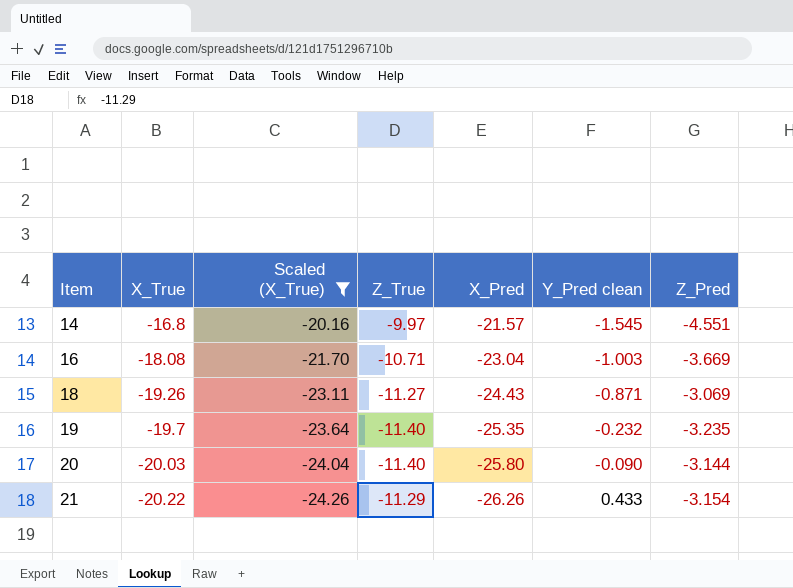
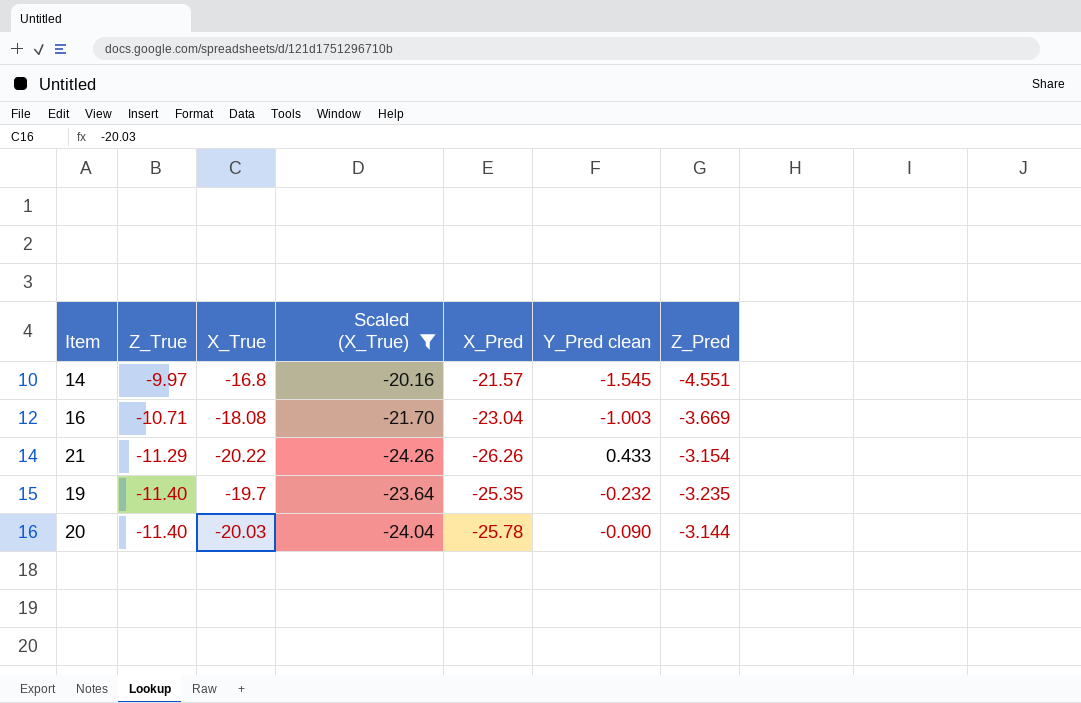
row order: Item ascending -> Z_True descending
column Z_True | position: 4 -> 2
row 18: -19.26 | -23.11 | -11.27 | -24.43 | -0.871 | -3.069 -> none
20 | X_Pred: -25.80 -> -25.78

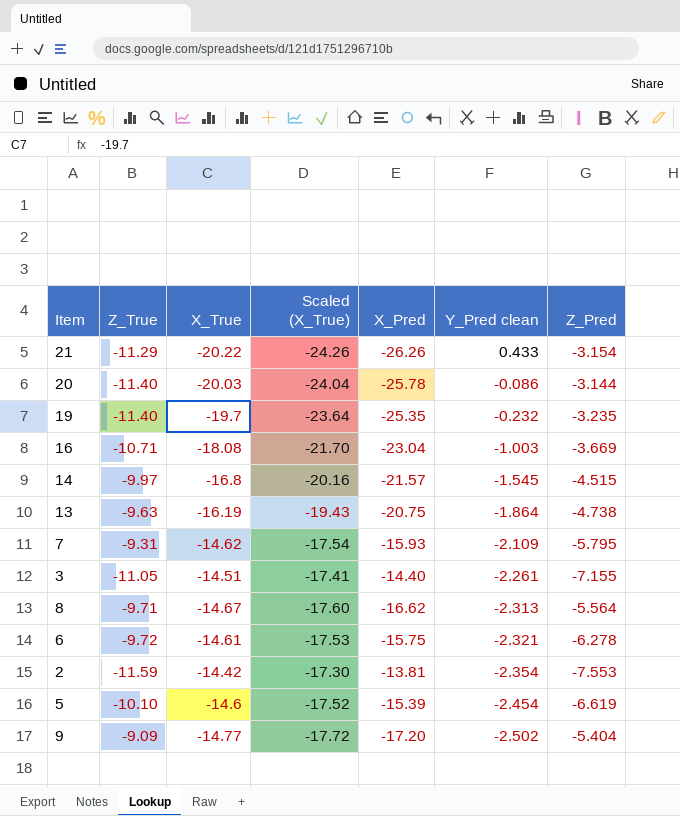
filter: Scaled (X_True) <= -20.16 -> none
row order: Z_True descending -> Y_Pred clean descending
20 | Y_Pred clean: -0.090 -> -0.086
14 | Z_Pred: -4.551 -> -4.515

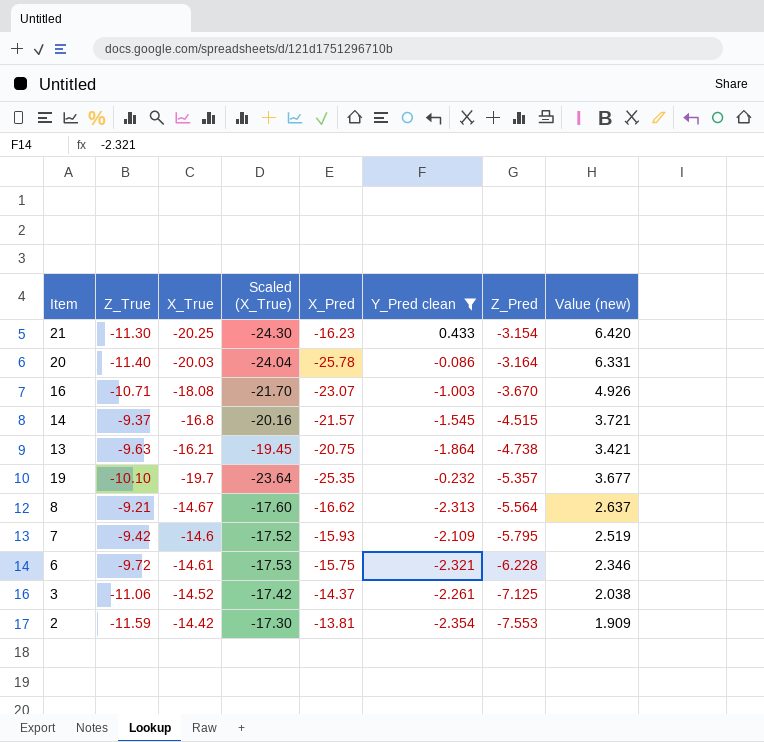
filter: none -> Y_Pred clean >= -2.354
row order: Y_Pred clean descending -> Z_Pred descending
column Value (new) | formula: none -> [X_True] / [Z_Pred]
21 | Z_True: -11.29 -> -11.30
21 | X_True: -20.22 -> -20.25
21 | Scaled (X_True): -24.26 -> -24.30
21 | X_Pred: -26.26 -> -16.23
20 | Z_Pred: -3.144 -> -3.164
16 | X_Pred: -23.04 -> -23.07
16 | Z_Pred: -3.669 -> -3.670
14 | Z_True: -9.97 -> -9.37
13 | X_True: -16.19 -> -16.21
13 | Scaled (X_True): -19.43 -> -19.45
19 | Z_True: -11.40 -> -10.10
19 | Z_Pred: -3.235 -> -5.357
8 | Z_True: -9.71 -> -9.21
7 | Z_True: -9.31 -> -9.42
7 | X_True: -14.62 -> -14.6
7 | Scaled (X_True): -17.54 -> -17.52
6 | Z_Pred: -6.278 -> -6.228
3 | Z_True: -11.05 -> -11.06
3 | X_True: -14.51 -> -14.52
3 | Scaled (X_True): -17.41 -> -17.42
3 | X_Pred: -14.40 -> -14.37
3 | Z_Pred: -7.155 -> -7.125

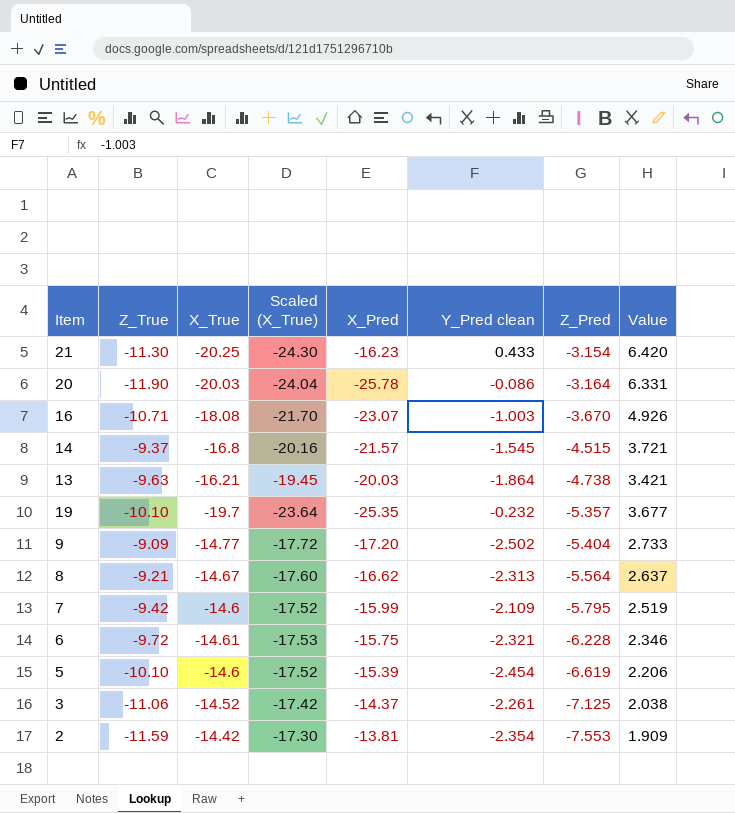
filter: Y_Pred clean >= -2.354 -> none
column name: Value (new) -> Value
20 | Z_True: -11.40 -> -11.90
13 | X_Pred: -20.75 -> -20.03
7 | X_Pred: -15.93 -> -15.99

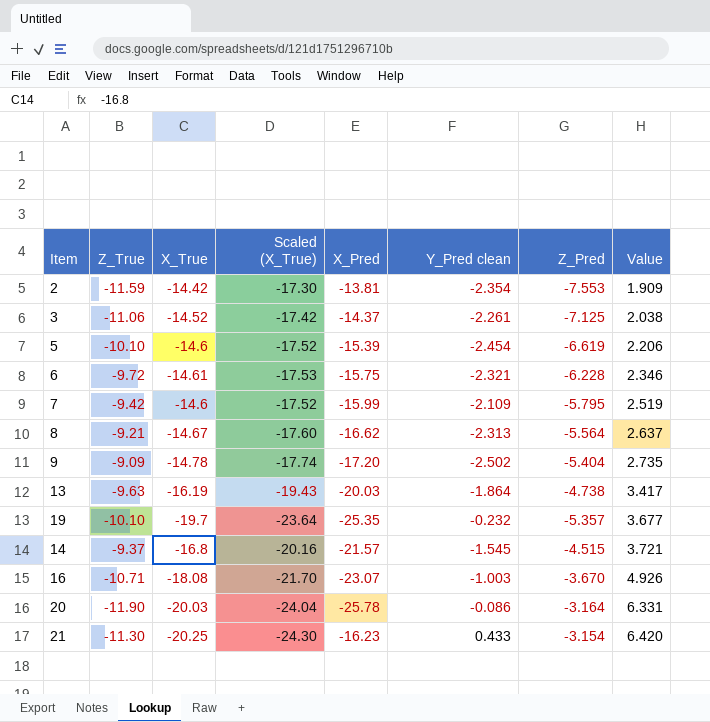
row order: Z_Pred descending -> Value ascending
9 | X_True: -14.77 -> -14.78
9 | Scaled (X_True): -17.72 -> -17.74
9 | Value: 2.733 -> 2.735
13 | X_True: -16.21 -> -16.19
13 | Scaled (X_True): -19.45 -> -19.43
13 | Value: 3.421 -> 3.417

